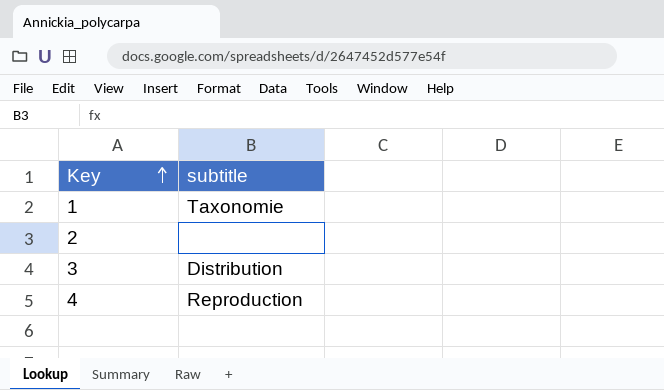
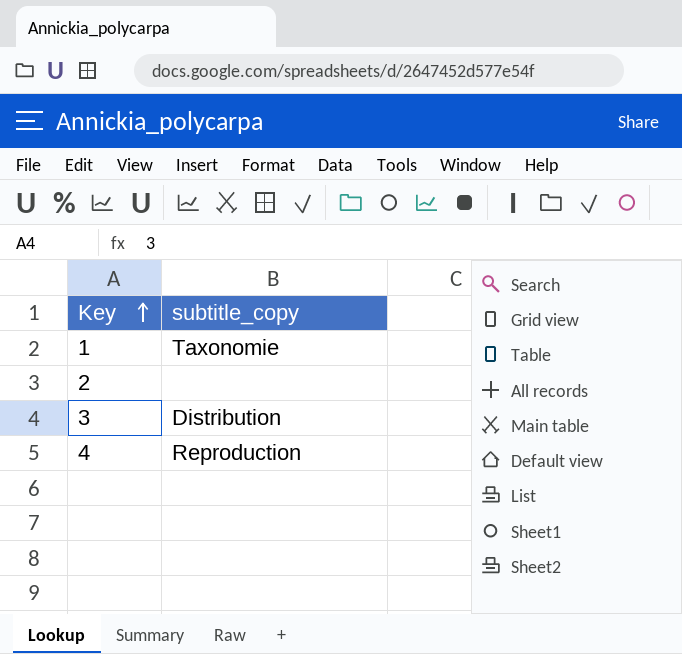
column name: subtitle -> subtitle_copy

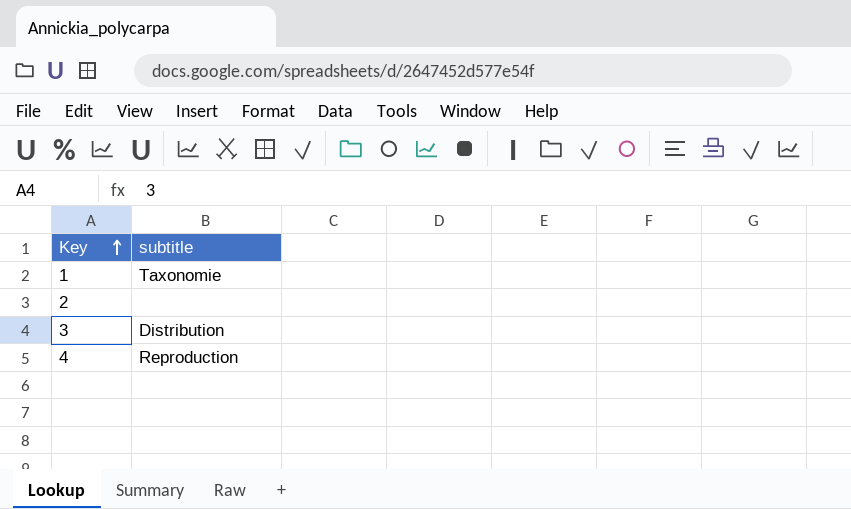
column name: subtitle_copy -> subtitle

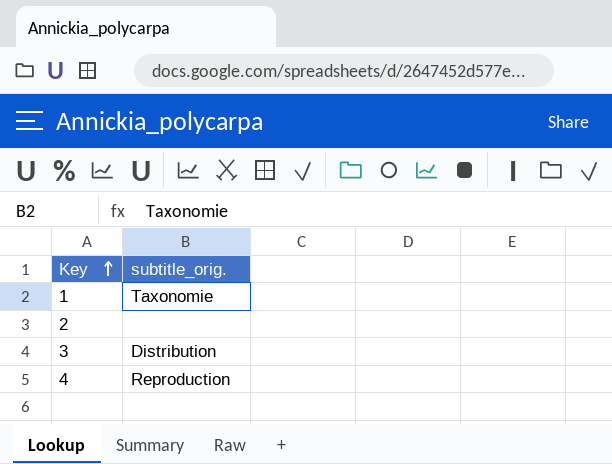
column name: subtitle -> subtitle_orig.

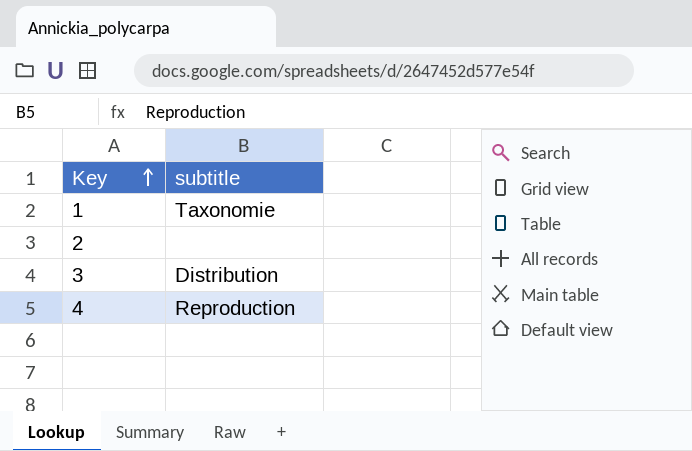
column name: subtitle_orig. -> subtitle

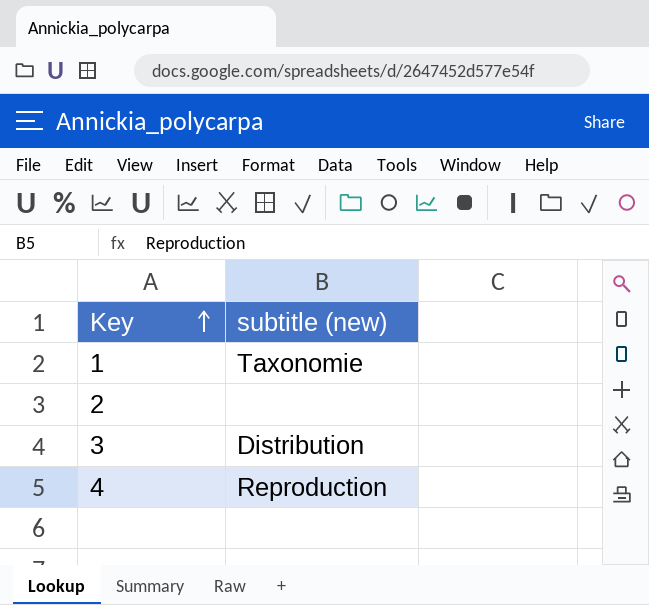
column name: subtitle -> subtitle (new)

